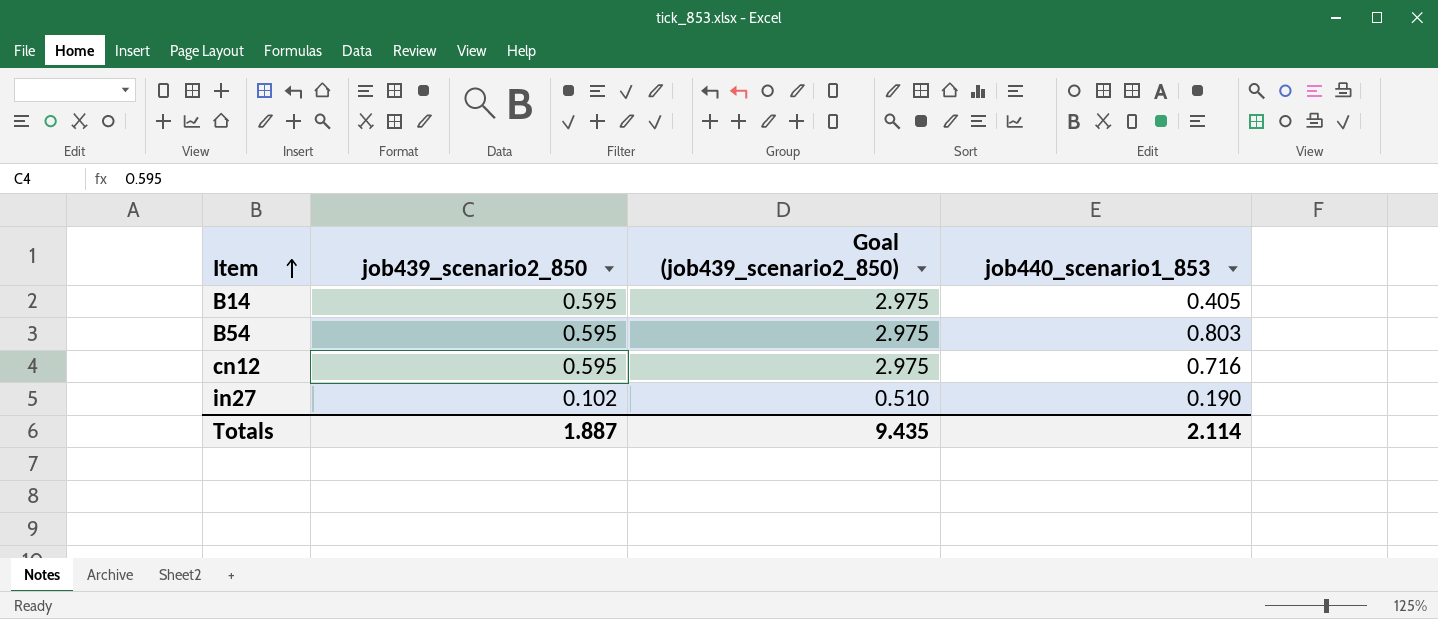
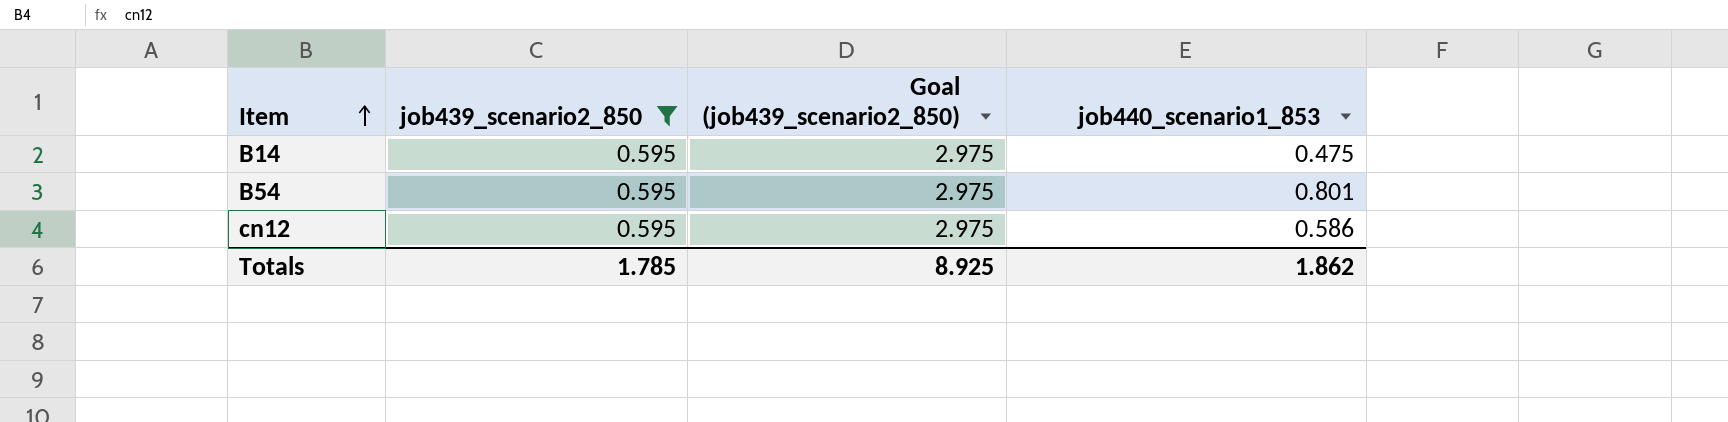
filter: none -> job439_scenario2_850 = 0.595
B14 | job440_scenario1_853: 0.405 -> 0.475
B54 | job440_scenario1_853: 0.803 -> 0.801
cn12 | job440_scenario1_853: 0.716 -> 0.586
Totals | job439_scenario2_850: 1.887 -> 1.785
Totals | Goal (job439_scenario2_850): 9.435 -> 8.925
Totals | job440_scenario1_853: 2.114 -> 1.862

